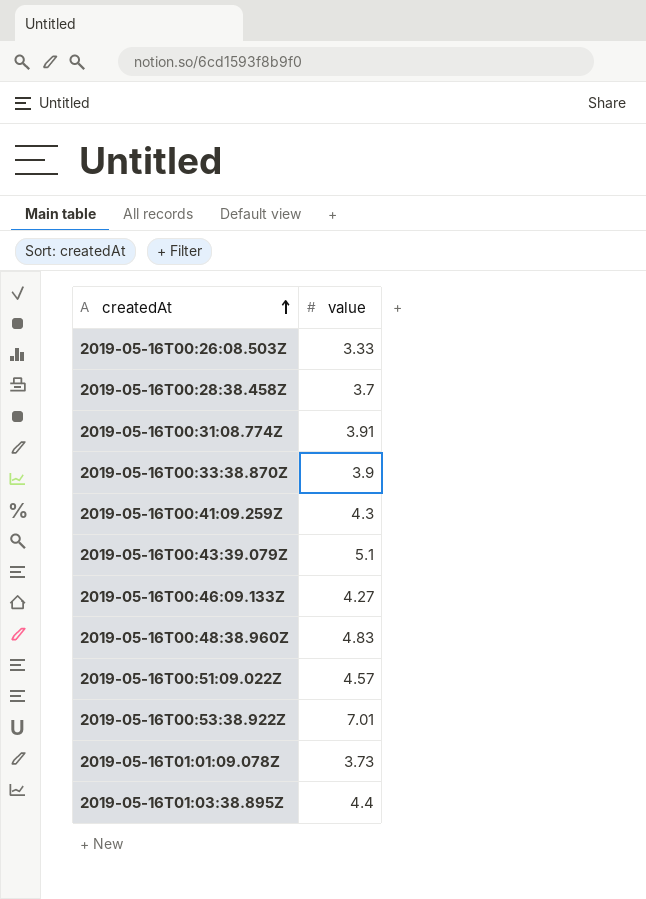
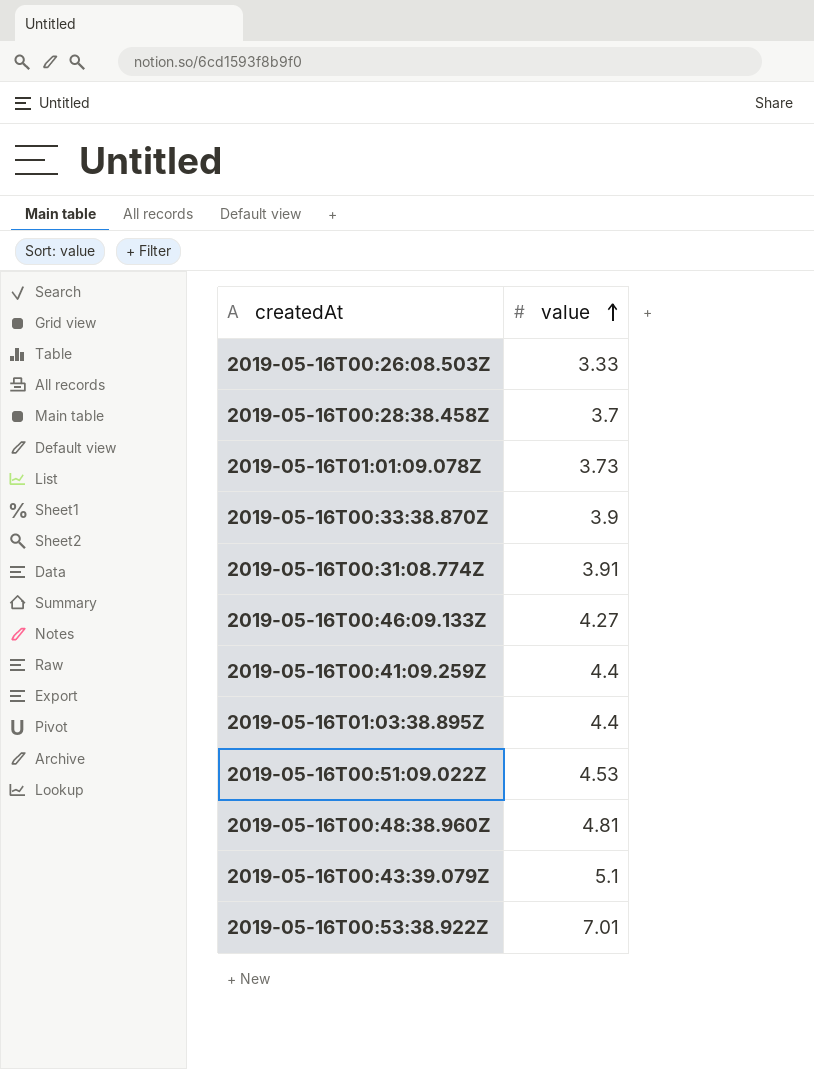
row order: createdAt ascending -> value ascending
2019-05-16T00:41:09.259Z | value: 4.3 -> 4.4
2019-05-16T00:51:09.022Z | value: 4.57 -> 4.53
2019-05-16T00:48:38.960Z | value: 4.83 -> 4.81

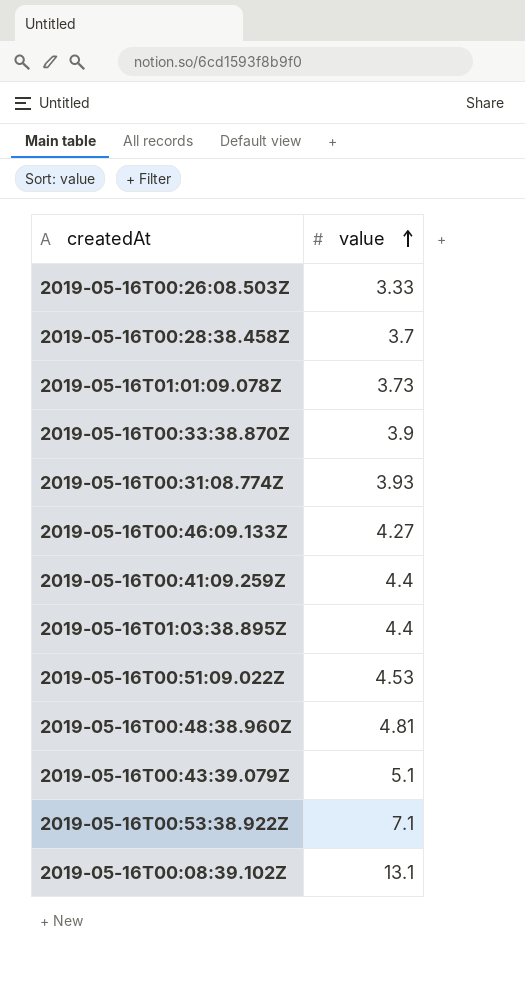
2019-05-16T00:31:08.774Z | value: 3.91 -> 3.93
2019-05-16T00:53:38.922Z | value: 7.01 -> 7.1
row 2019-05-16T00:08:39.102Z: none -> 13.1

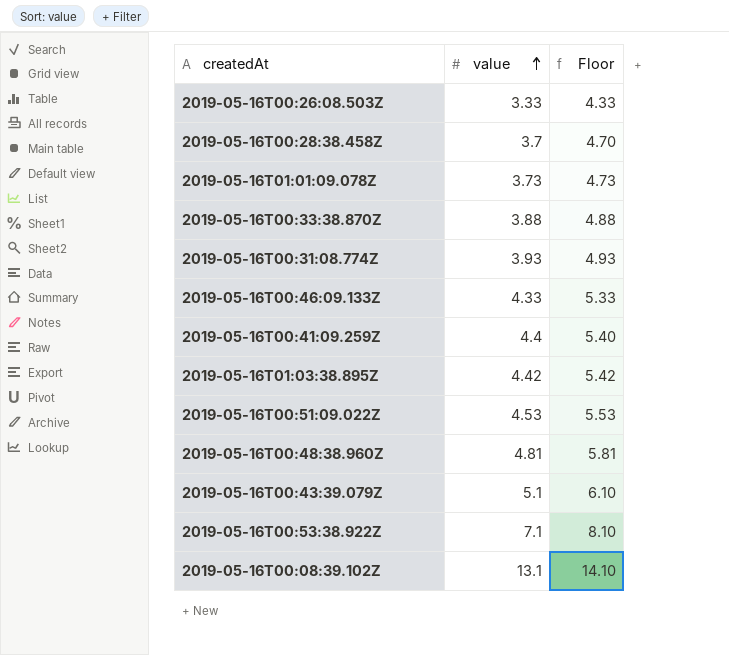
column Floor | formula: none -> [value] + 1
2019-05-16T00:33:38.870Z | value: 3.9 -> 3.88
2019-05-16T00:46:09.133Z | value: 4.27 -> 4.33
2019-05-16T01:03:38.895Z | value: 4.4 -> 4.42

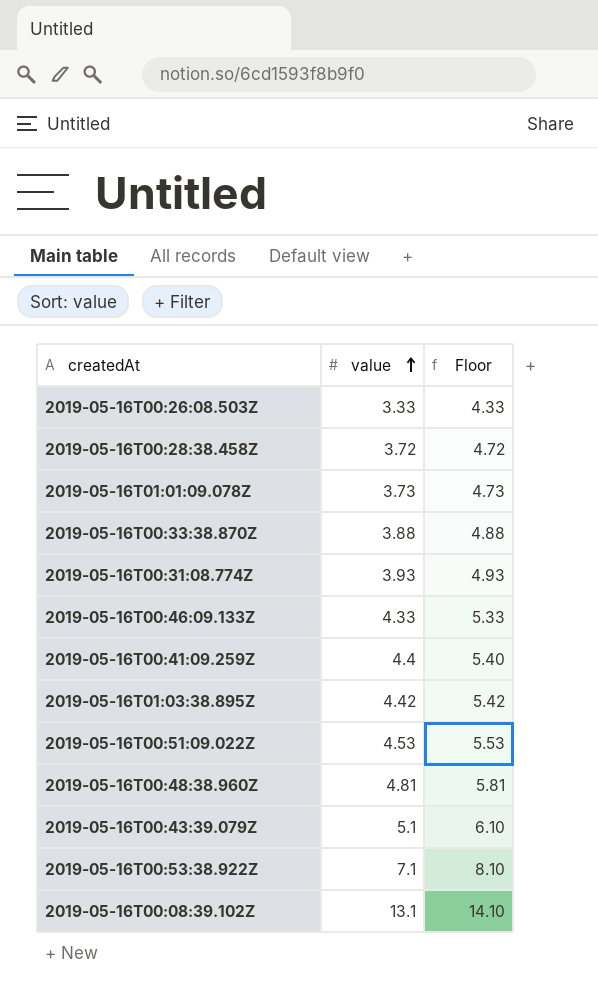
2019-05-16T00:28:38.458Z | value: 3.7 -> 3.72
2019-05-16T00:28:38.458Z | Floor: 4.70 -> 4.72

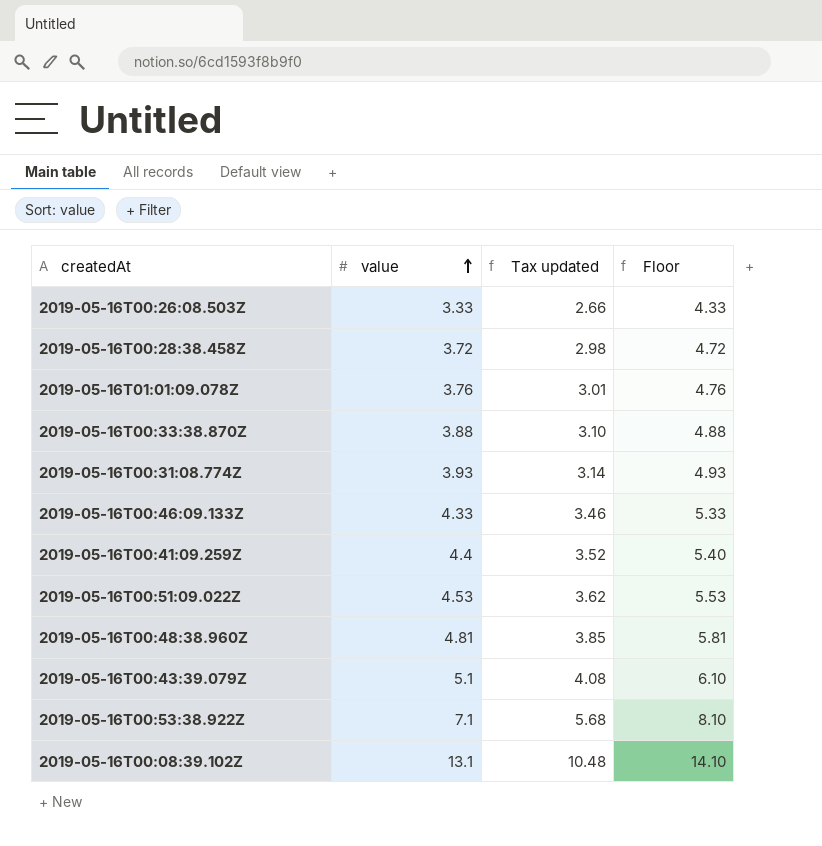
column Tax updated | formula: none -> [value] * 0.8
row 2019-05-16T01:03:38.895Z: 4.42 | 5.42 -> none
2019-05-16T01:01:09.078Z | value: 3.73 -> 3.76
2019-05-16T01:01:09.078Z | Floor: 4.73 -> 4.76

